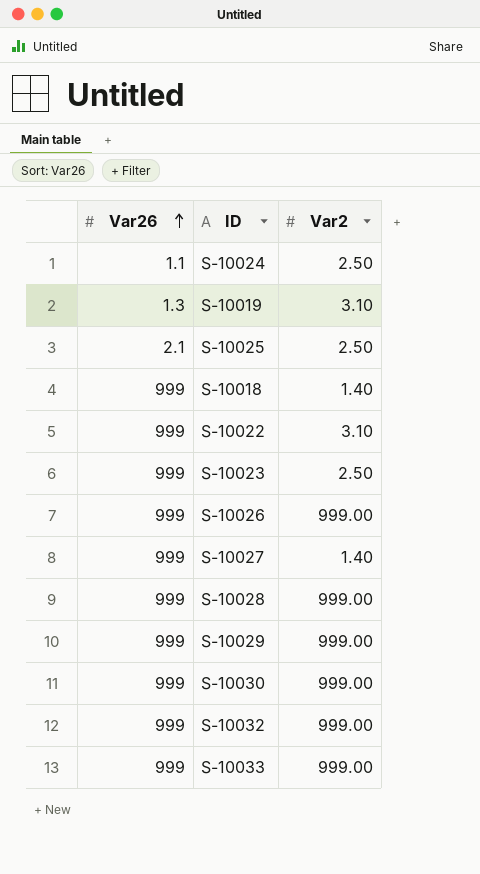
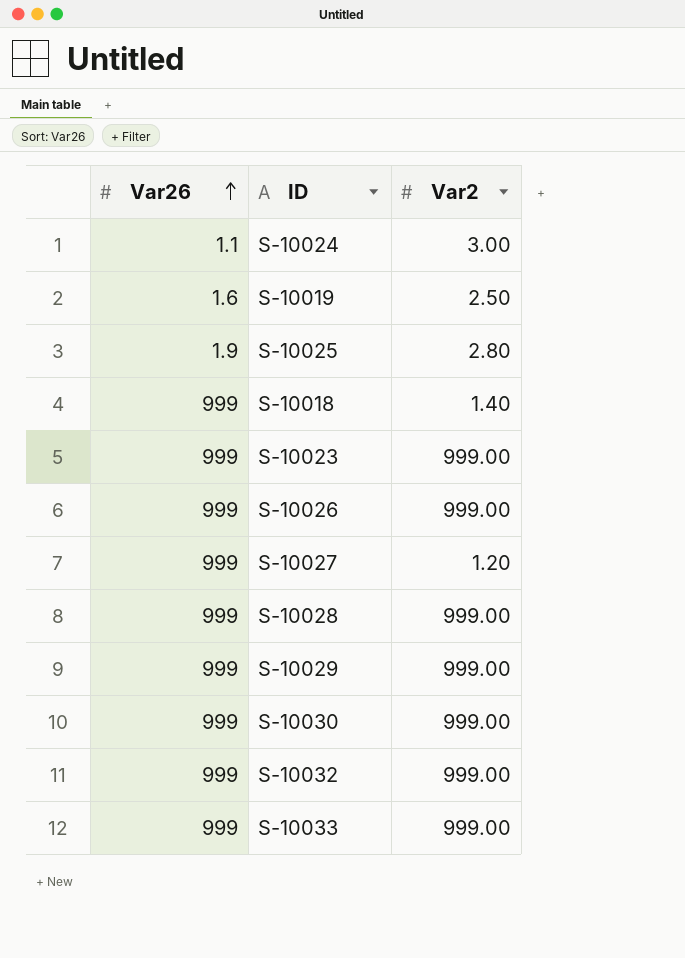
row S-10022: 999 | 3.10 -> none
S-10024 | Var2: 2.50 -> 3.00
S-10019 | Var26: 1.3 -> 1.6
S-10019 | Var2: 3.10 -> 2.50
S-10025 | Var26: 2.1 -> 1.9
S-10025 | Var2: 2.50 -> 2.80
S-10023 | Var2: 2.50 -> 999.00
S-10027 | Var2: 1.40 -> 1.20

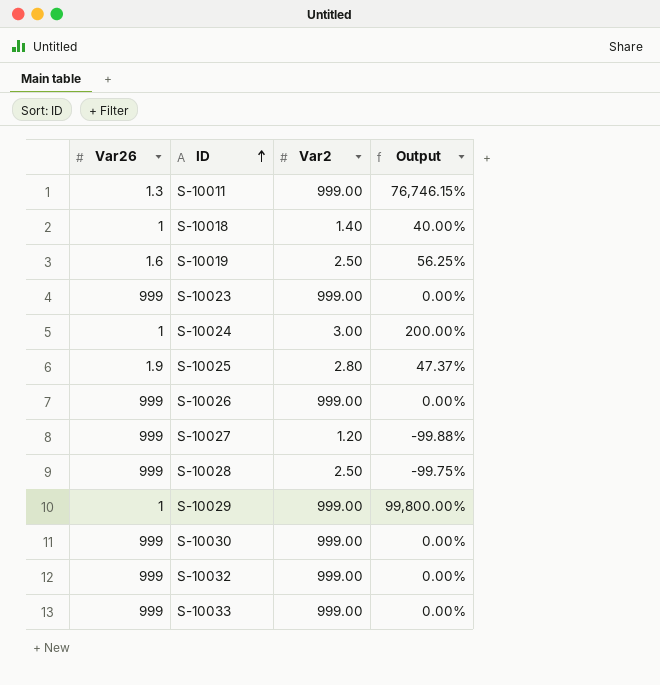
row order: Var26 ascending -> ID ascending
column Output | formula: none -> ([Var2] - [Var26]) / [Var26]
row S-10011: none -> 1.3 | 999.00 | 76,746.15%
S-10018 | Var26: 999 -> 1
S-10024 | Var26: 1.1 -> 1
S-10028 | Var2: 999.00 -> 2.50
S-10029 | Var26: 999 -> 1

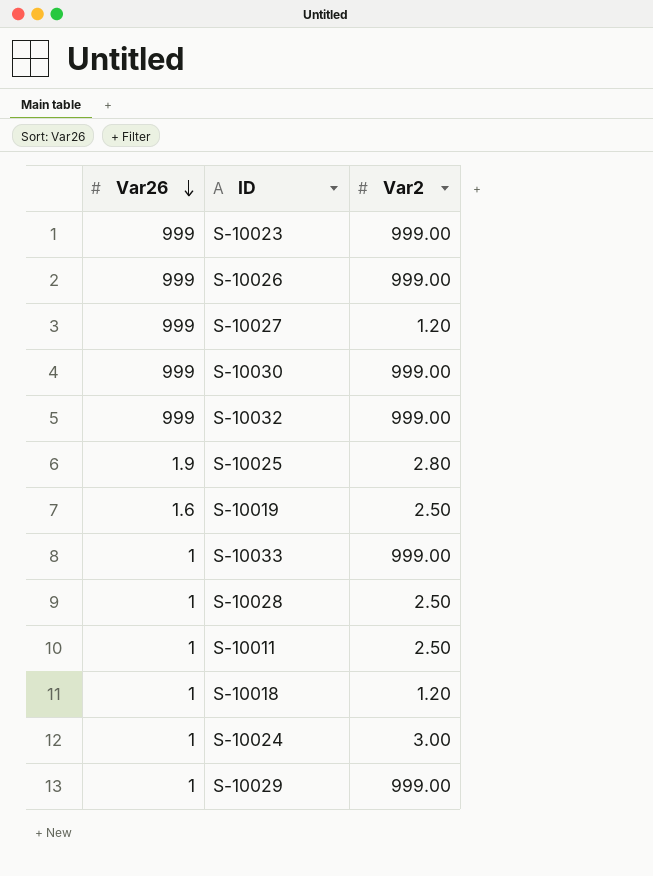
row order: ID ascending -> Var26 descending
column Output | formula: ([Var2] - [Var26]) / [Var26] -> none
S-10033 | Var26: 999 -> 1
S-10028 | Var26: 999 -> 1
S-10011 | Var26: 1.3 -> 1
S-10011 | Var2: 999.00 -> 2.50
S-10018 | Var2: 1.40 -> 1.20

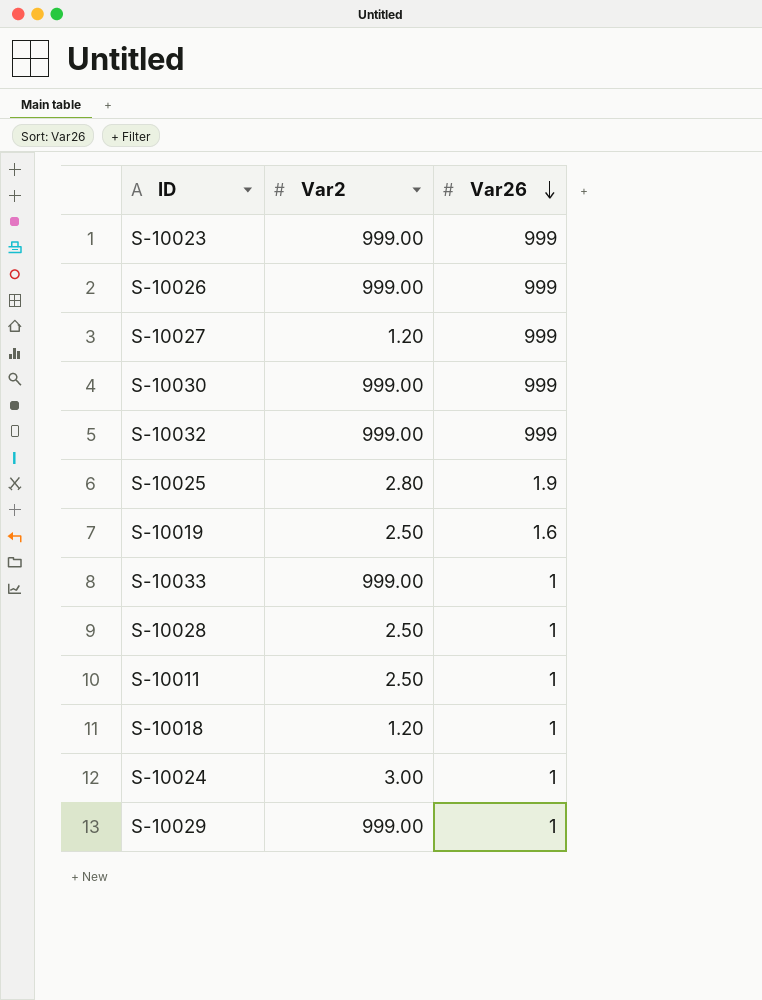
column Var26 | position: 1 -> 3

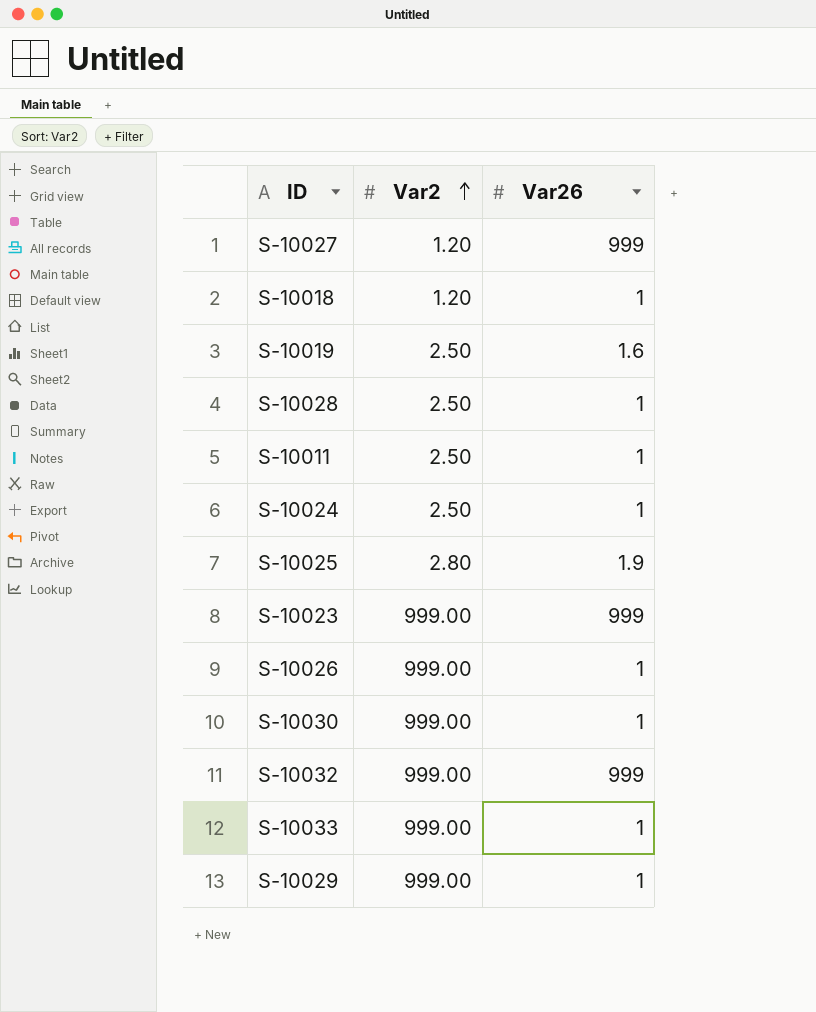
row order: Var26 descending -> Var2 ascending
S-10024 | Var2: 3.00 -> 2.50
S-10026 | Var26: 999 -> 1
S-10030 | Var26: 999 -> 1

